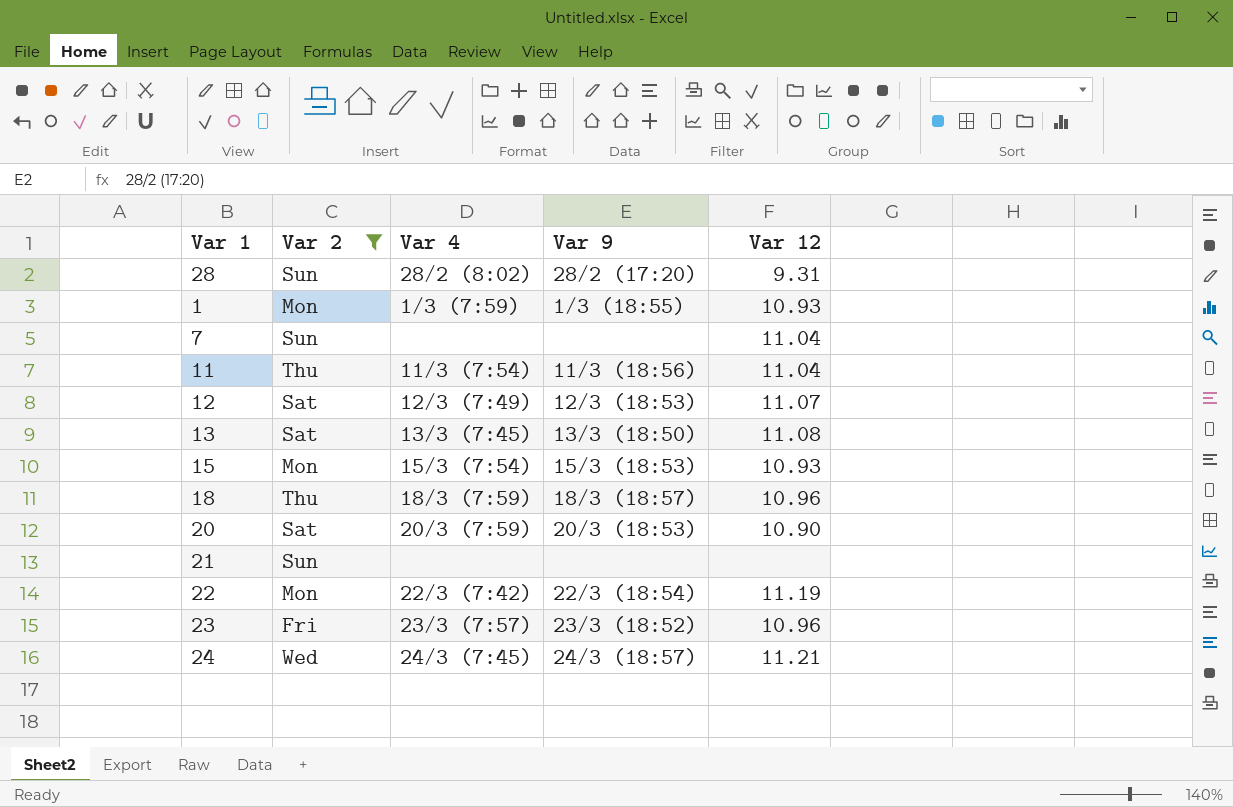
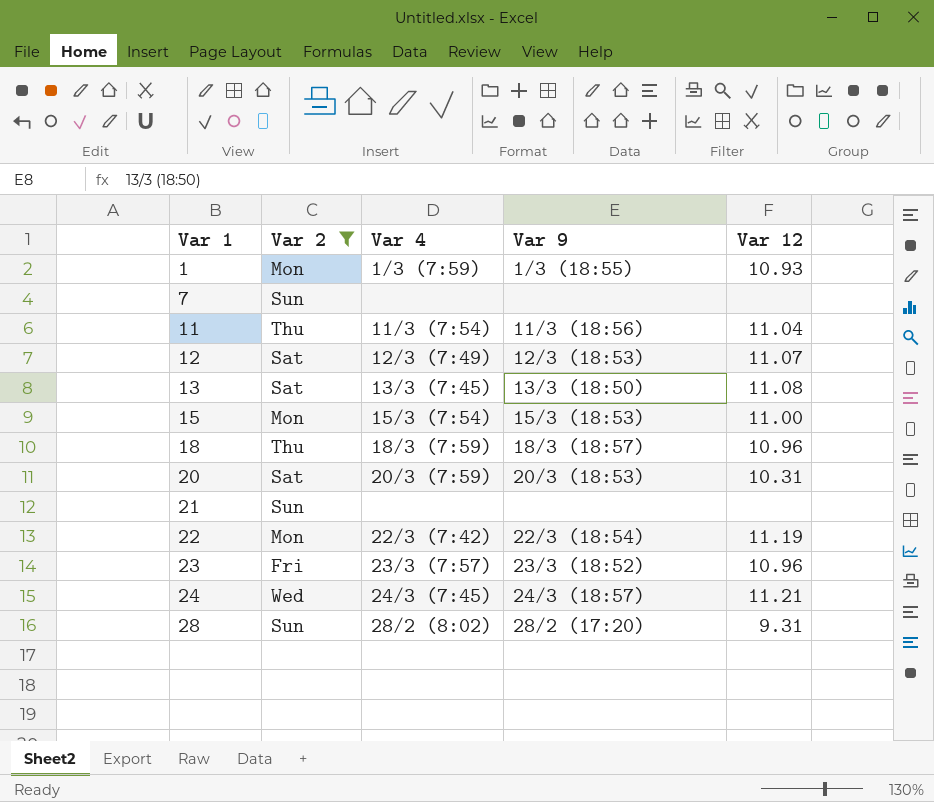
row order: none -> Var 1 ascending
7 | Var 12: 11.04 -> none
15 | Var 12: 10.93 -> 11.00
20 | Var 12: 10.90 -> 10.31

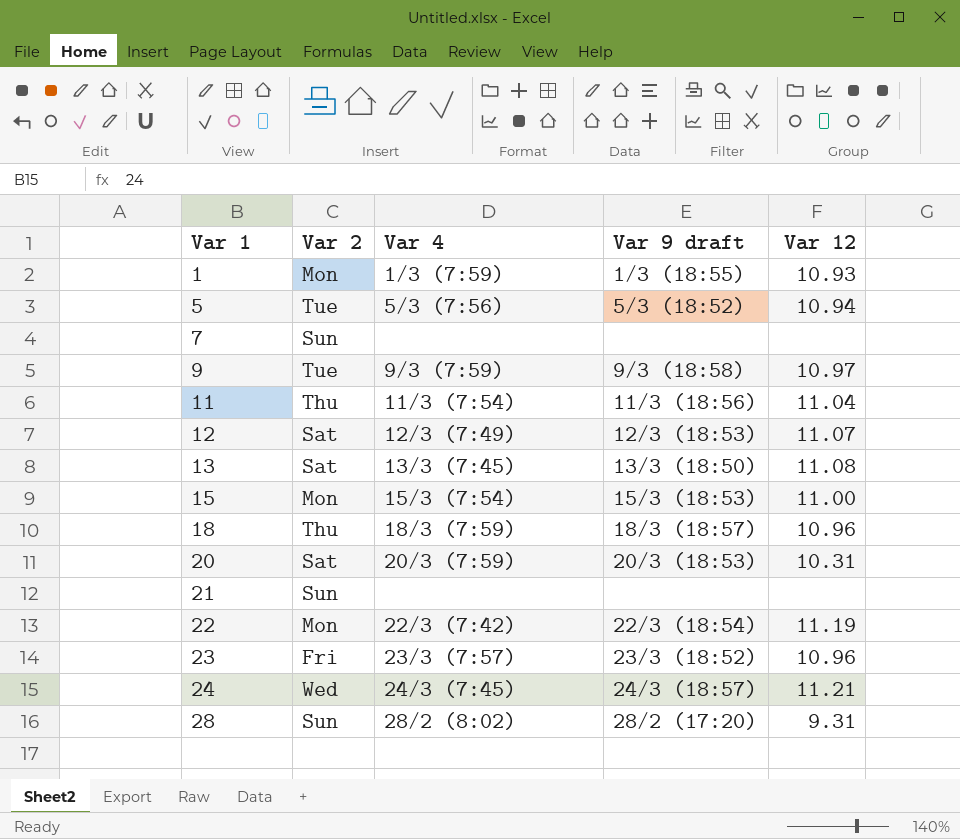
filter: Var 2 != Tue -> none
column name: Var 9 -> Var 9 draft

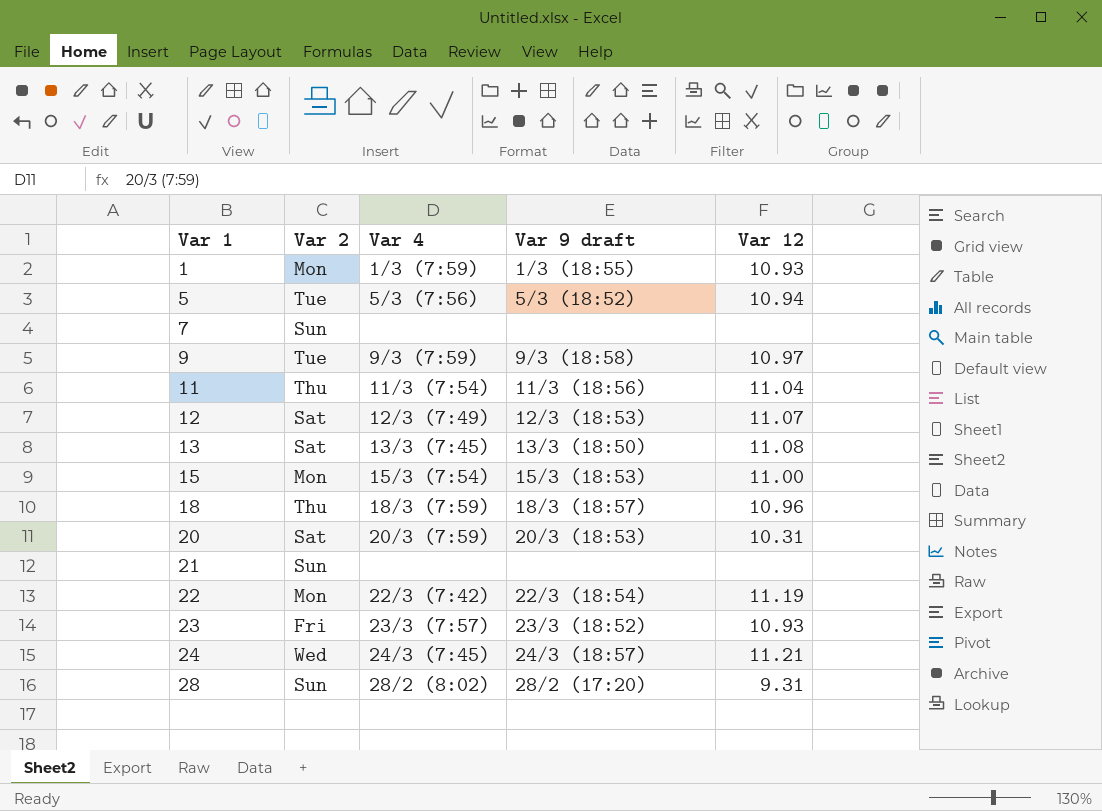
23 | Var 12: 10.96 -> 10.93

